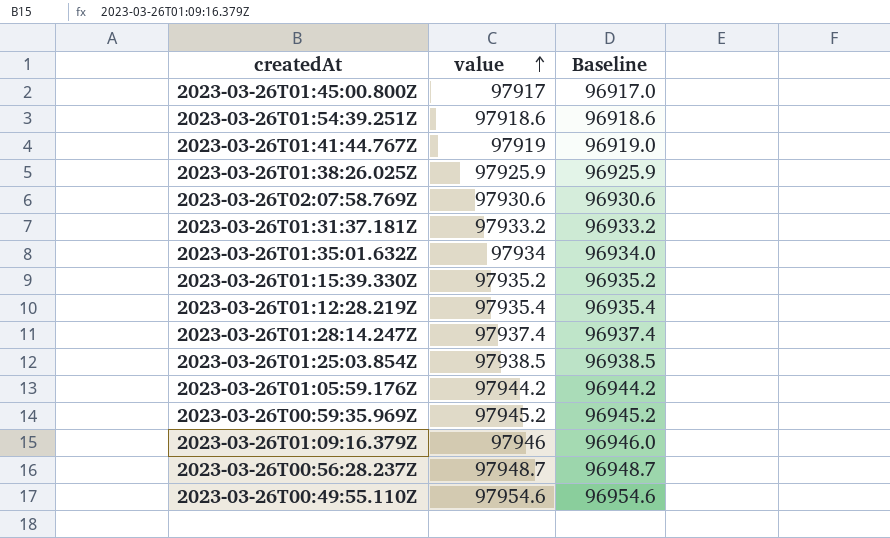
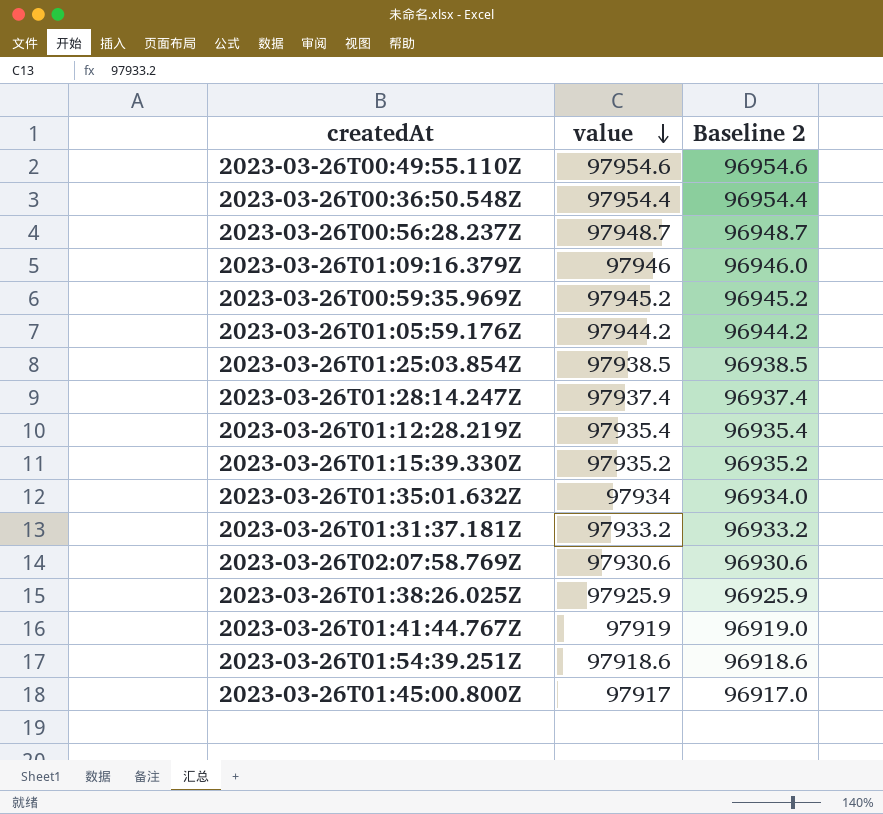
row order: value ascending -> value descending
column name: Baseline -> Baseline 2
row 2023-03-26T00:36:50.548Z: none -> 97954.4 | 96954.4

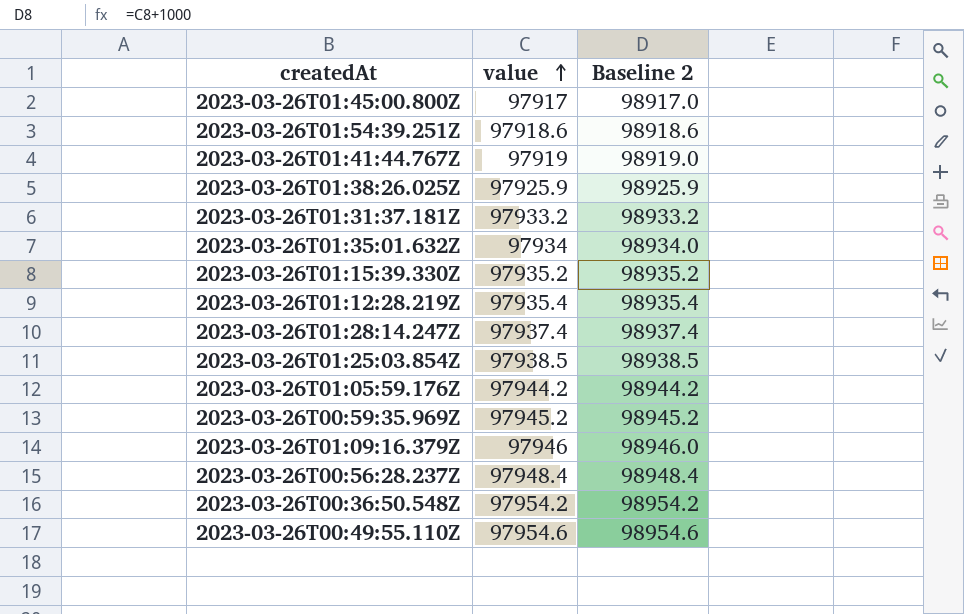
row order: value descending -> value ascending
column Baseline 2 | formula: [value] - 1000 -> [value] + 1000
row 2023-03-26T02:07:58.769Z: 97930.6 | 96930.6 -> none
2023-03-26T00:56:28.237Z | value: 97948.7 -> 97948.4
2023-03-26T00:36:50.548Z | value: 97954.4 -> 97954.2

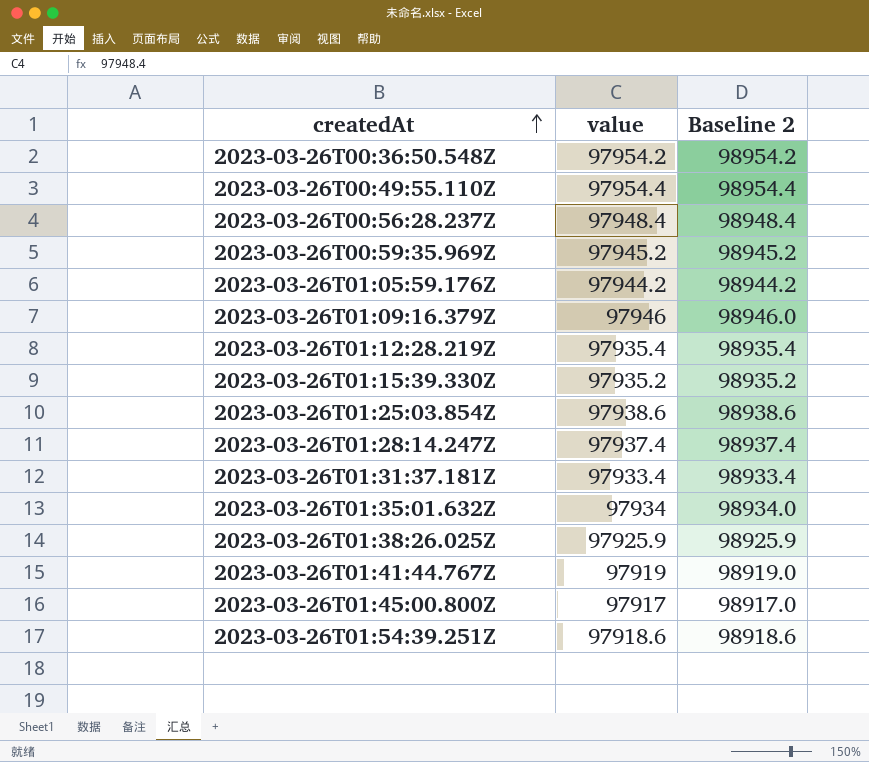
row order: value ascending -> createdAt ascending
2023-03-26T00:49:55.110Z | value: 97954.6 -> 97954.4
2023-03-26T00:49:55.110Z | Baseline 2: 98954.6 -> 98954.4
2023-03-26T01:25:03.854Z | value: 97938.5 -> 97938.6
2023-03-26T01:25:03.854Z | Baseline 2: 98938.5 -> 98938.6
2023-03-26T01:31:37.181Z | value: 97933.2 -> 97933.4
2023-03-26T01:31:37.181Z | Baseline 2: 98933.2 -> 98933.4

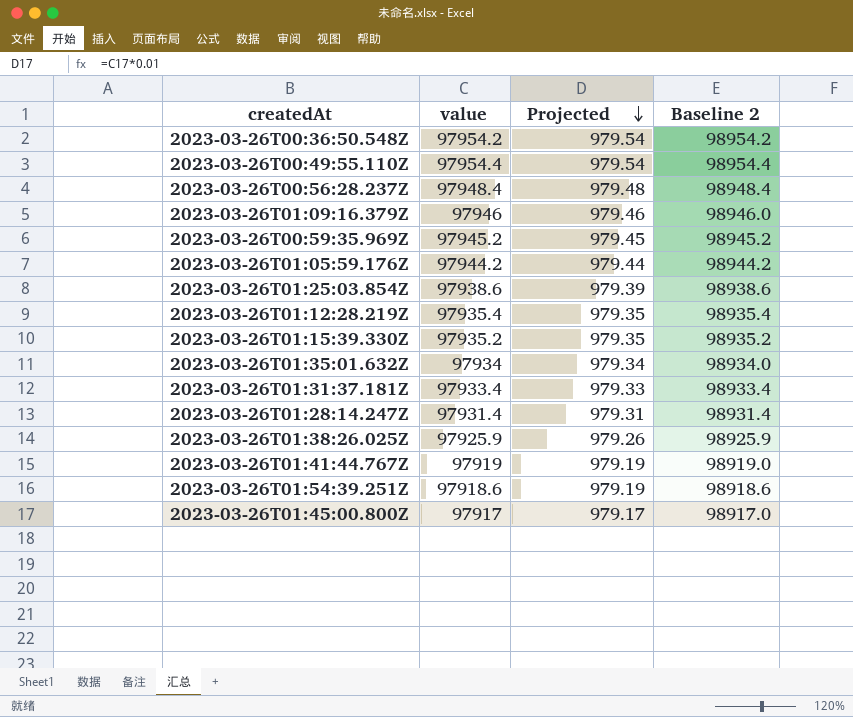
row order: createdAt ascending -> Projected descending
column Projected | formula: none -> [value] * 0.01
2023-03-26T01:28:14.247Z | value: 97937.4 -> 97931.4
2023-03-26T01:28:14.247Z | Baseline 2: 98937.4 -> 98931.4

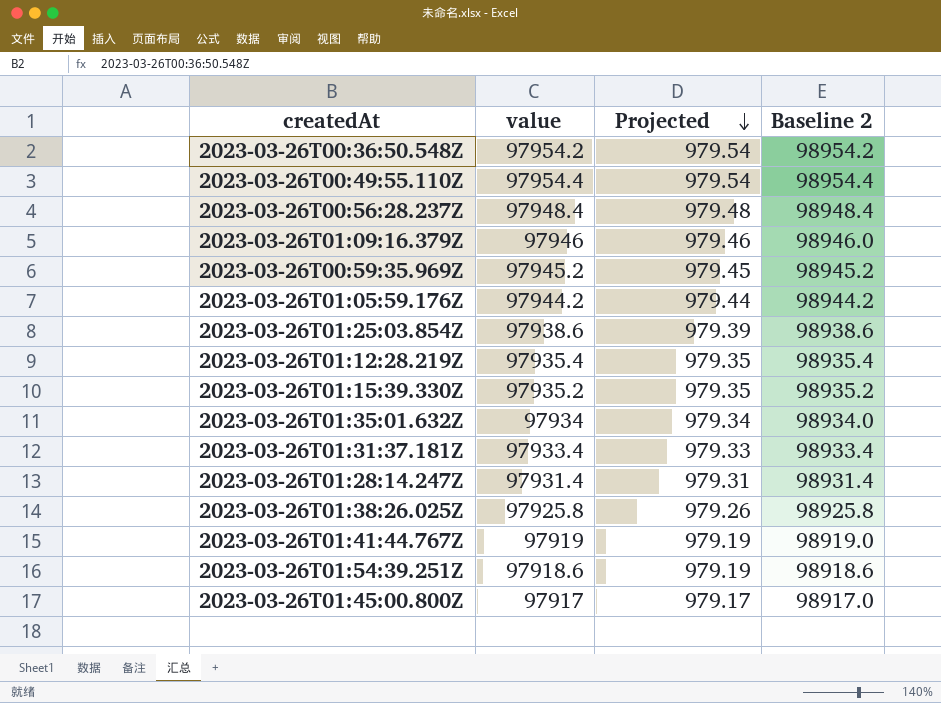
2023-03-26T01:38:26.025Z | value: 97925.9 -> 97925.8
2023-03-26T01:38:26.025Z | Baseline 2: 98925.9 -> 98925.8

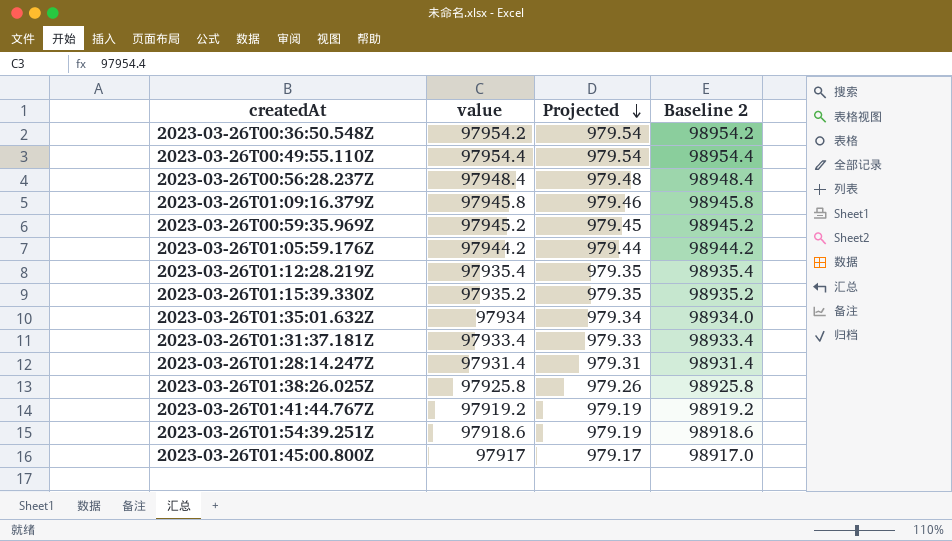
row 2023-03-26T01:25:03.854Z: 97938.6 | 979.39 | 98938.6 -> none
2023-03-26T01:09:16.379Z | value: 97946 -> 97945.8
2023-03-26T01:09:16.379Z | Baseline 2: 98946.0 -> 98945.8
2023-03-26T01:41:44.767Z | value: 97919 -> 97919.2
2023-03-26T01:41:44.767Z | Baseline 2: 98919.0 -> 98919.2

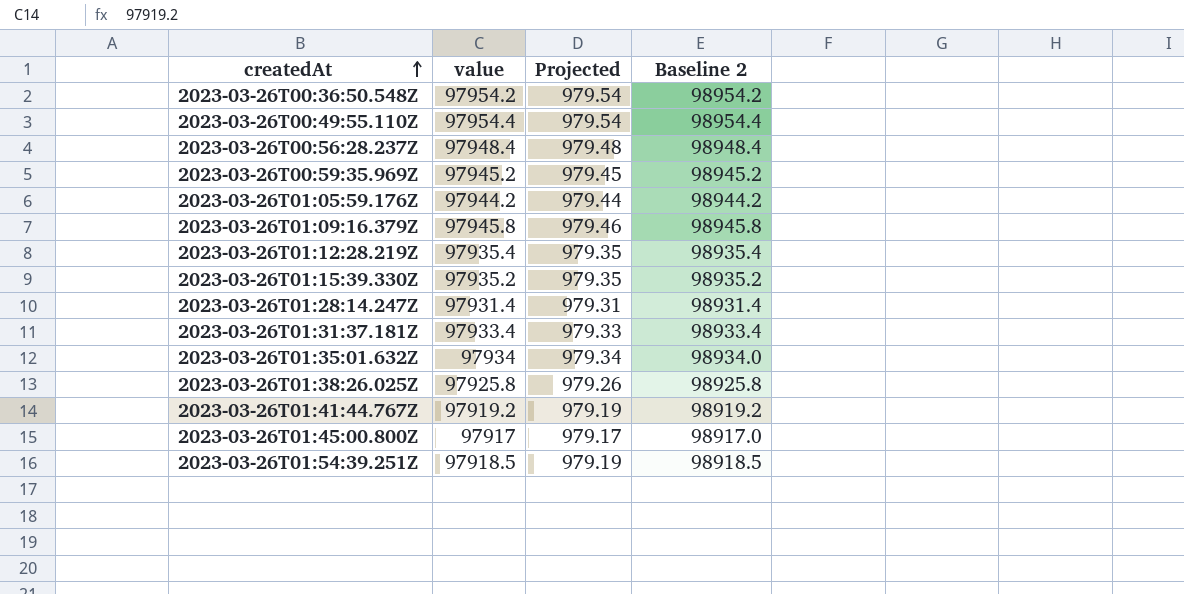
row order: Projected descending -> createdAt ascending
2023-03-26T01:54:39.251Z | value: 97918.6 -> 97918.5
2023-03-26T01:54:39.251Z | Baseline 2: 98918.6 -> 98918.5

